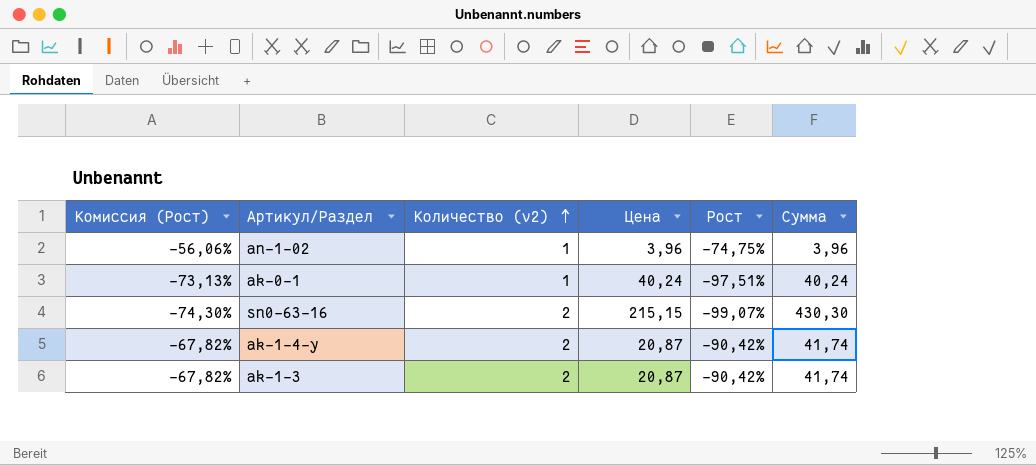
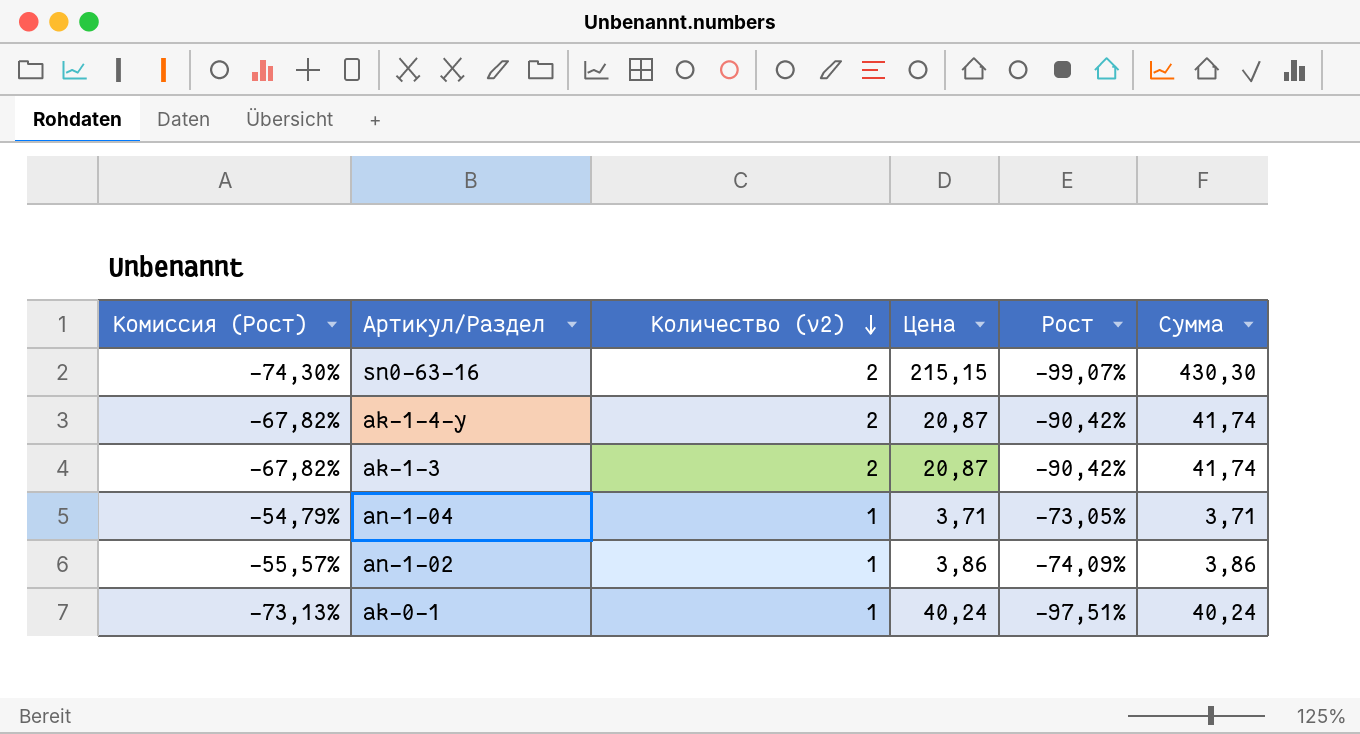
row order: Количество (v2) ascending -> Количество (v2) descending
row an-1-04: none -> -54,79% | 1 | 3,71 | -73,05% | 3,71
an-1-02 | Комиссия (Рост): -56,06% -> -55,57%
an-1-02 | Цена: 3,96 -> 3,86
an-1-02 | Рост: -74,75% -> -74,09%
an-1-02 | Сумма: 3,96 -> 3,86

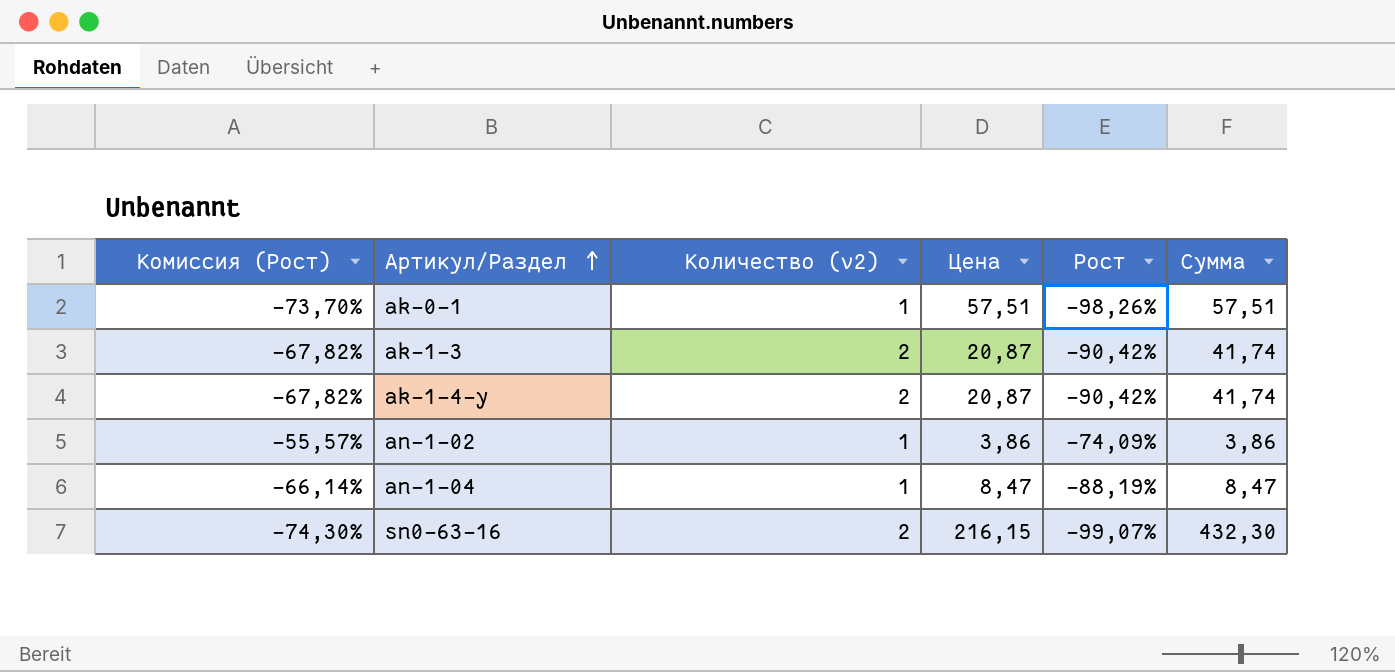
row order: Количество (v2) descending -> Артикул/Раздел ascending
ak-0-1 | Комиссия (Рост): -73,13% -> -73,70%
ak-0-1 | Цена: 40,24 -> 57,51
ak-0-1 | Рост: -97,51% -> -98,26%
ak-0-1 | Сумма: 40,24 -> 57,51
an-1-04 | Комиссия (Рост): -54,79% -> -66,14%
an-1-04 | Цена: 3,71 -> 8,47
an-1-04 | Рост: -73,05% -> -88,19%
an-1-04 | Сумма: 3,71 -> 8,47
sn0-63-16 | Цена: 215,15 -> 216,15
sn0-63-16 | Сумма: 430,30 -> 432,30

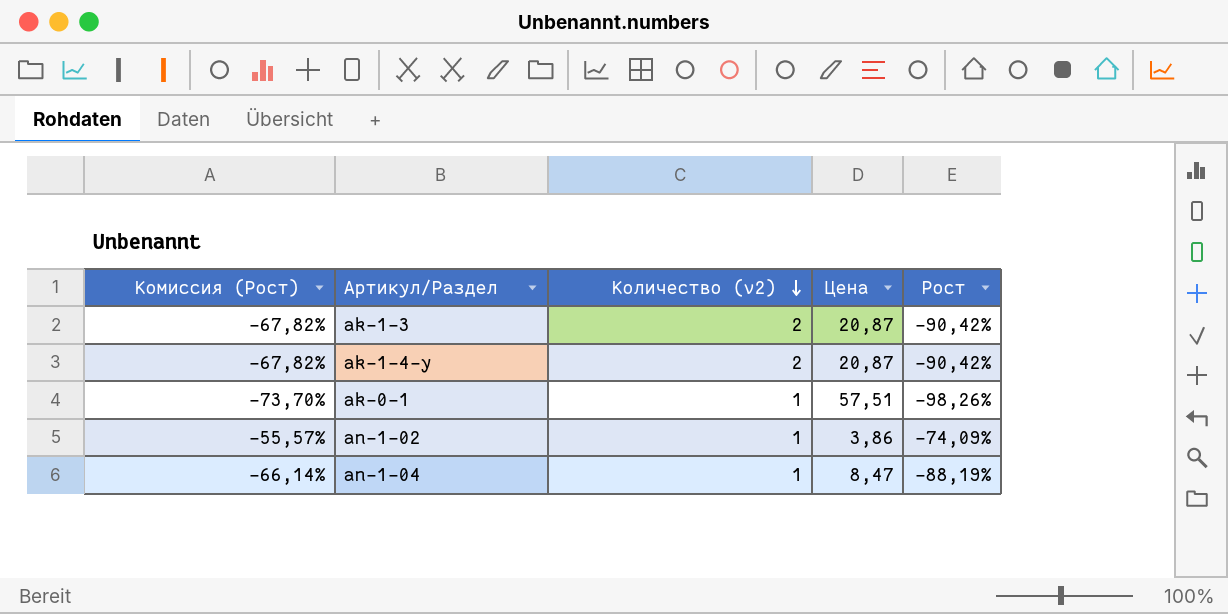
row order: Артикул/Раздел ascending -> Количество (v2) descending
column Сумма | formula: [Количество (v2)] * [Цена] -> none
row sn0-63-16: -74,30% | 2 | 216,15 | -99,07% | 432,30 -> none

